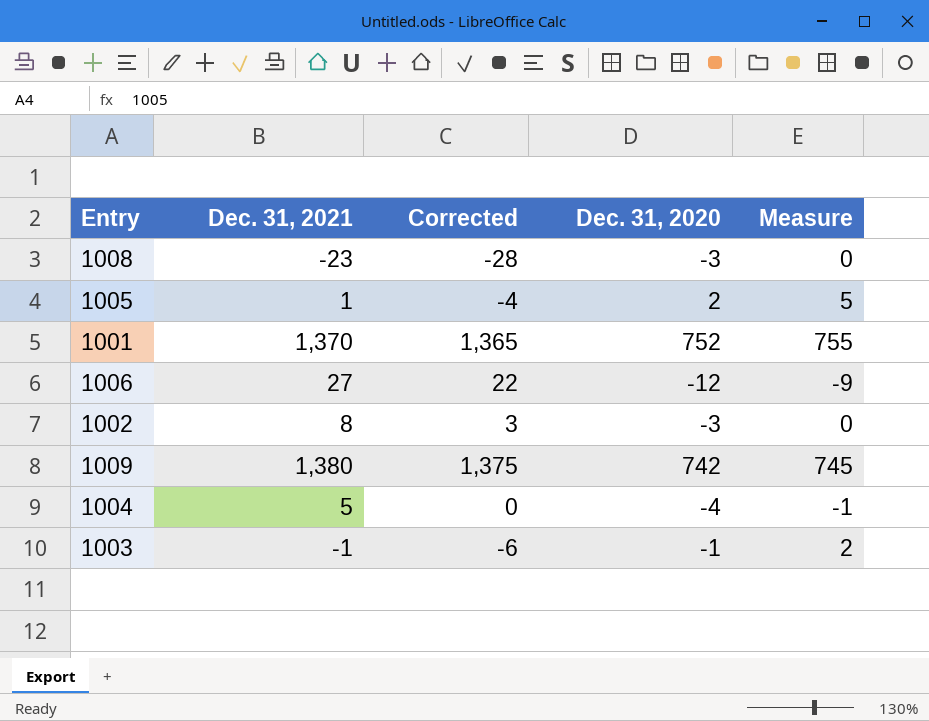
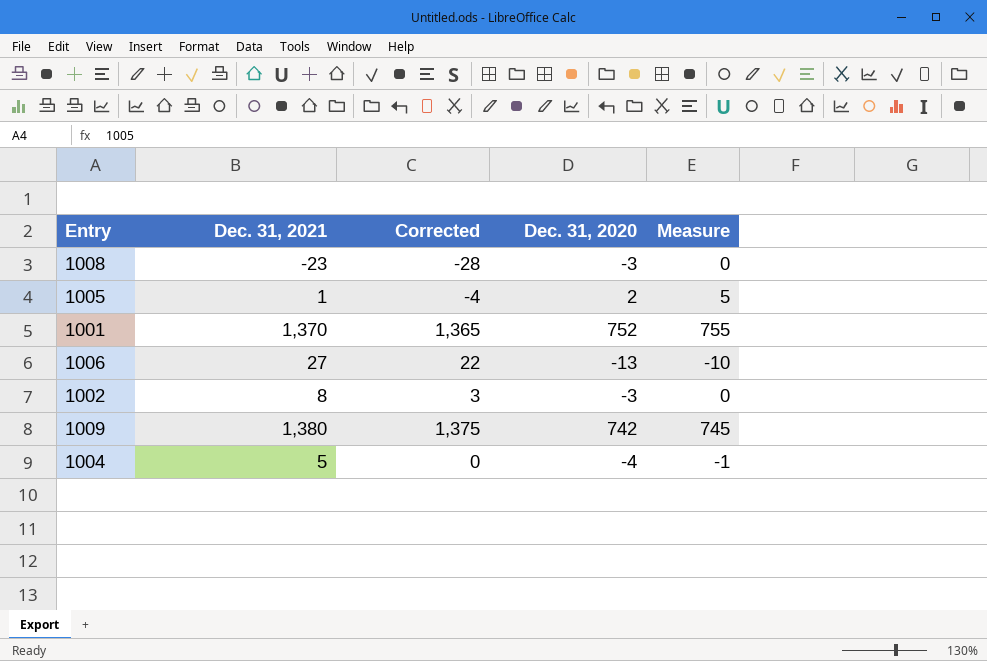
row 1003: -1 | -6 | -1 | 2 -> none
1006 | Dec. 31, 2020: -12 -> -13
1006 | Measure: -9 -> -10

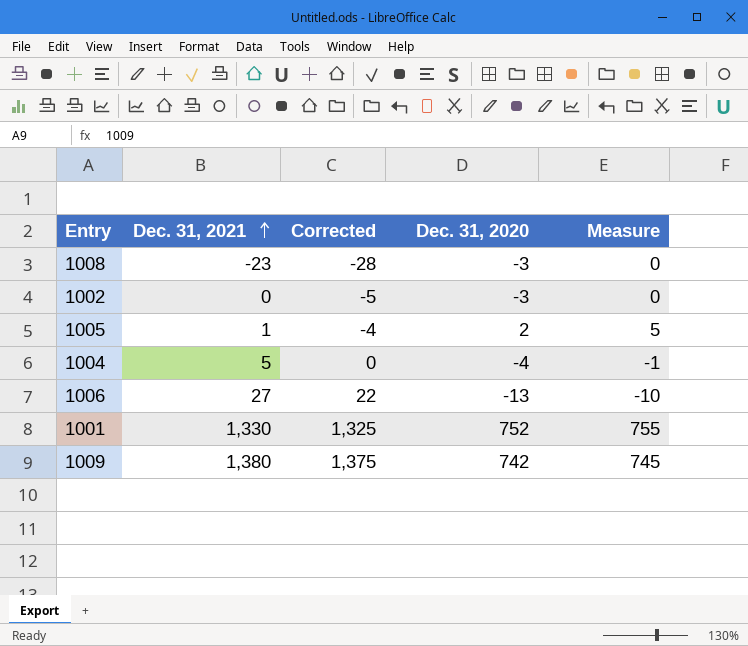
row order: none -> Dec. 31, 2021 ascending
1002 | Dec. 31, 2021: 8 -> 0
1002 | Corrected: 3 -> -5
1001 | Dec. 31, 2021: 1,370 -> 1,330
1001 | Corrected: 1,365 -> 1,325

